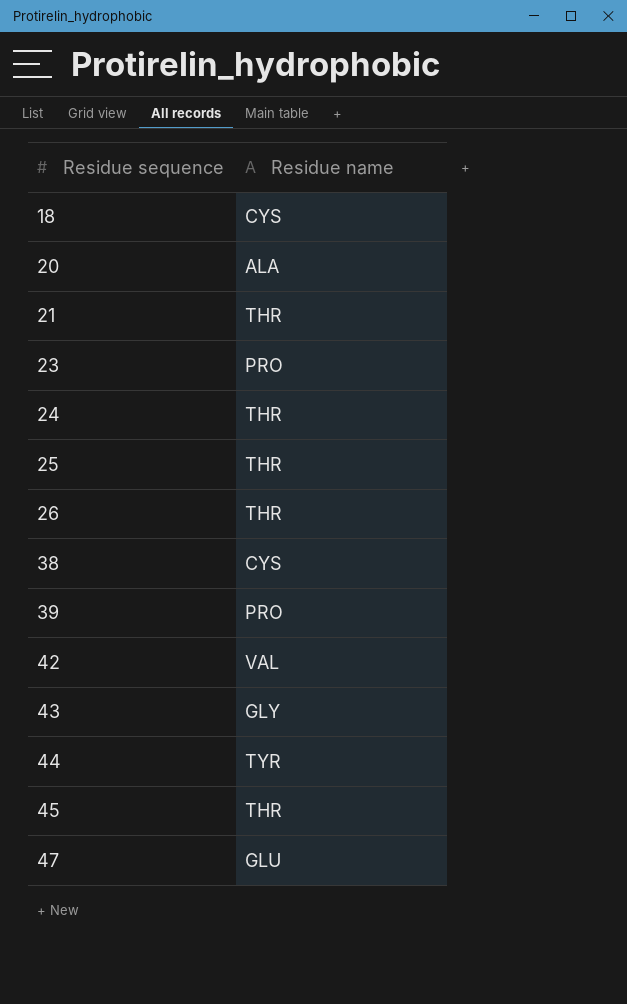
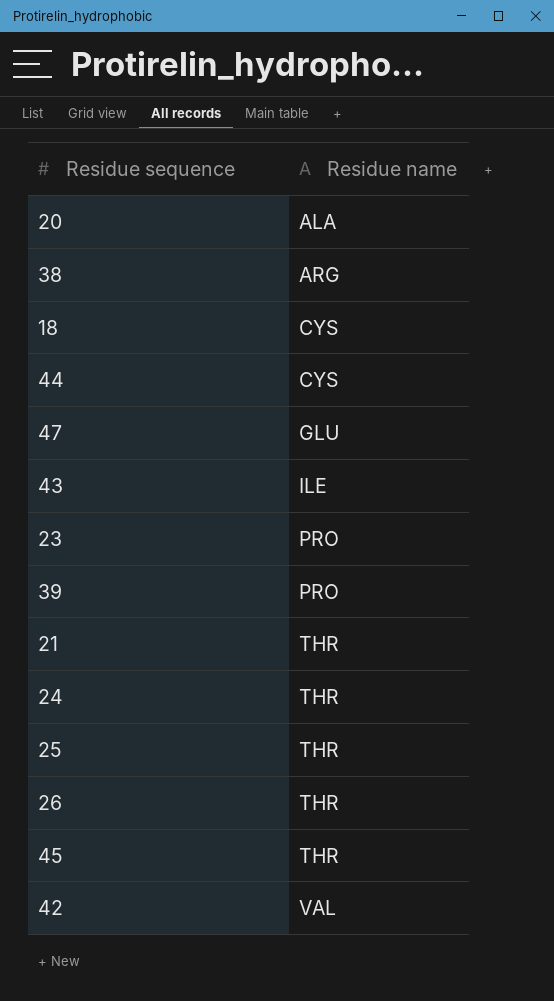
row order: Residue sequence ascending -> Residue name ascending
38 | Residue name: CYS -> ARG
44 | Residue name: TYR -> CYS
43 | Residue name: GLY -> ILE

